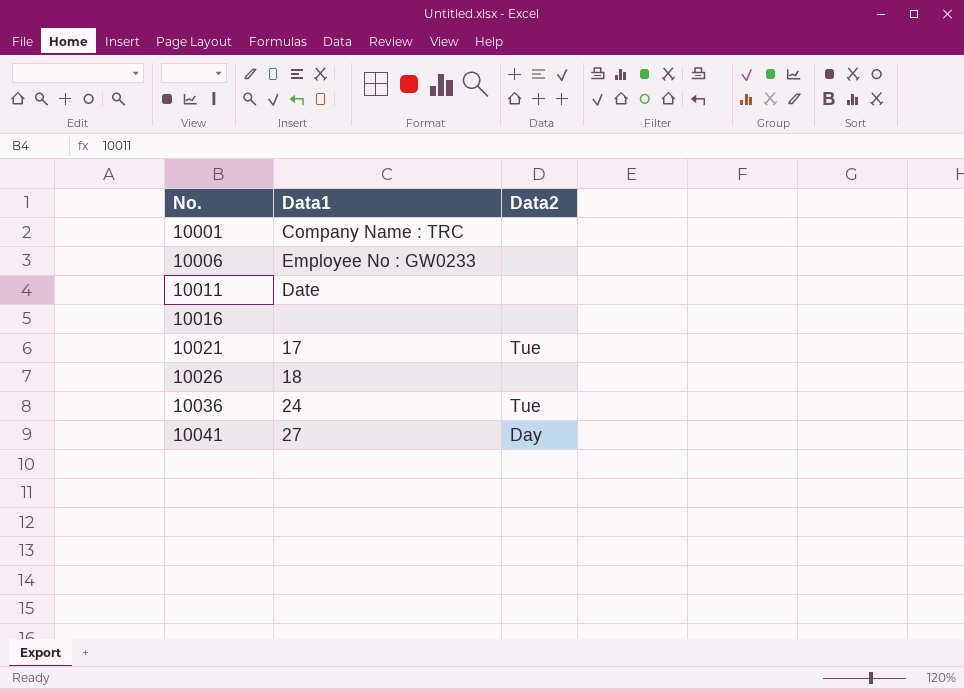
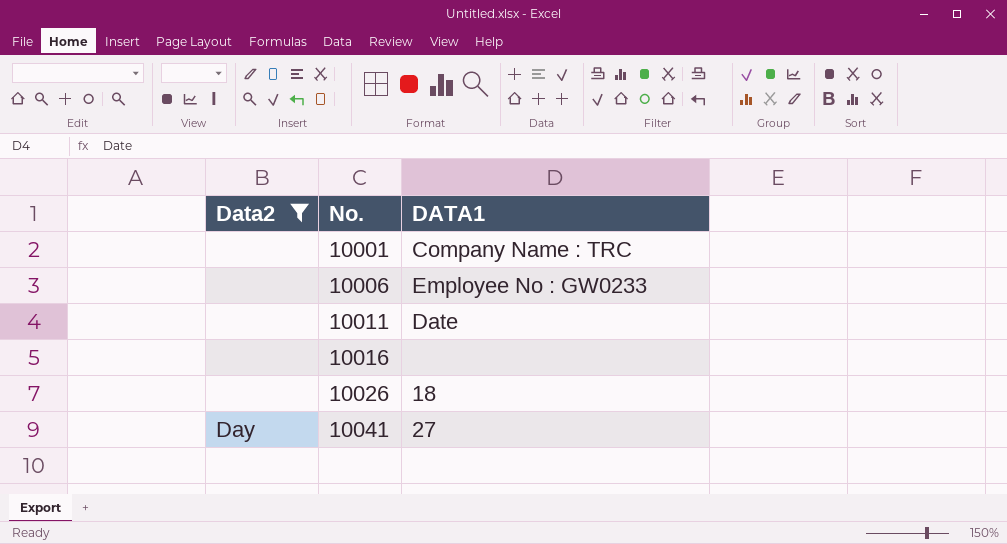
filter: none -> Data2 != Tue
column Data2 | position: 3 -> 1
column name: Data1 -> DATA1

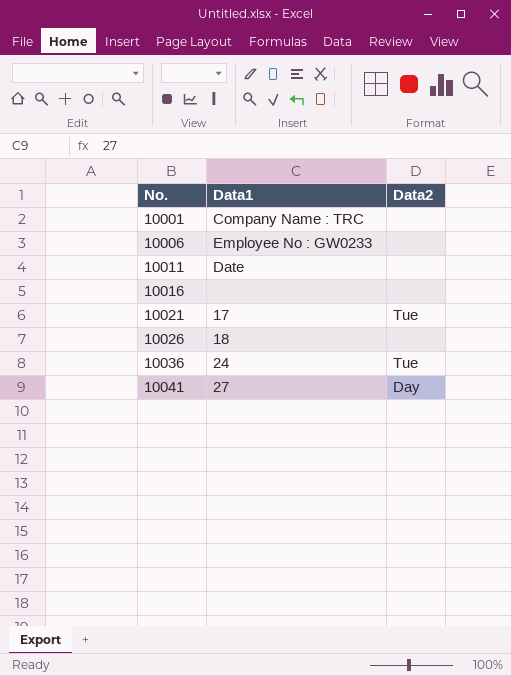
filter: Data2 != Tue -> none
column name: DATA1 -> Data1
column Data2 | position: 1 -> 3

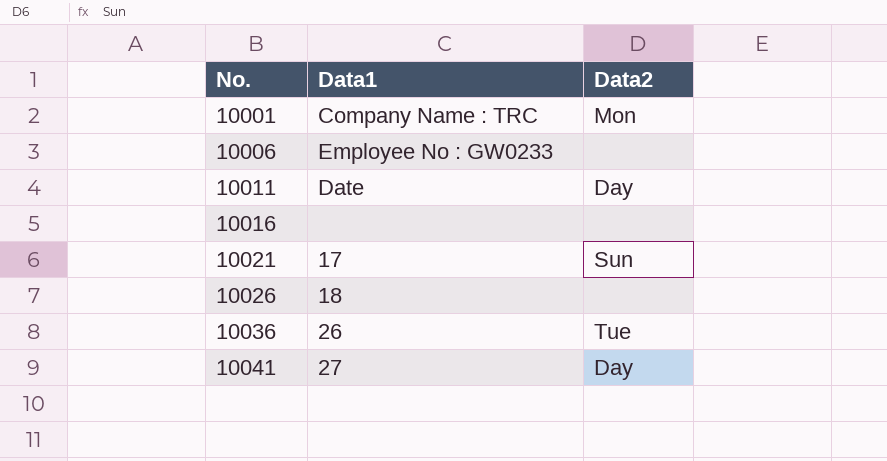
10001 | Data2: none -> Mon
10011 | Data2: none -> Day
10021 | Data2: Tue -> Sun
10036 | Data1: 24 -> 26

